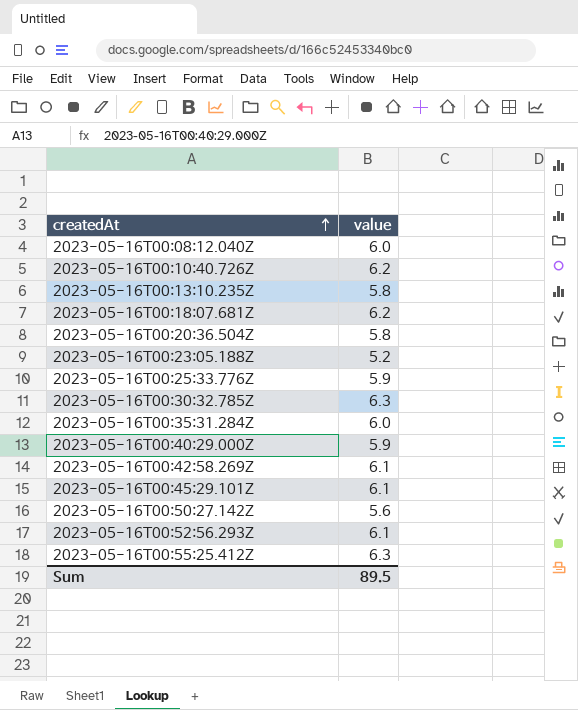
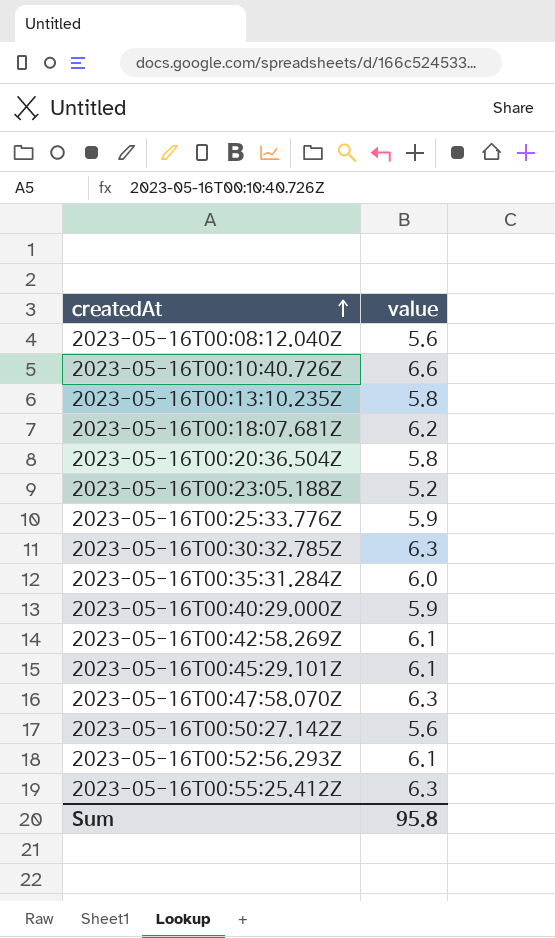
2023-05-16T00:08:12.040Z | value: 6.0 -> 5.6
2023-05-16T00:10:40.726Z | value: 6.2 -> 6.6
row 2023-05-16T00:47:58.070Z: none -> 6.3
Sum | value: 89.5 -> 95.8

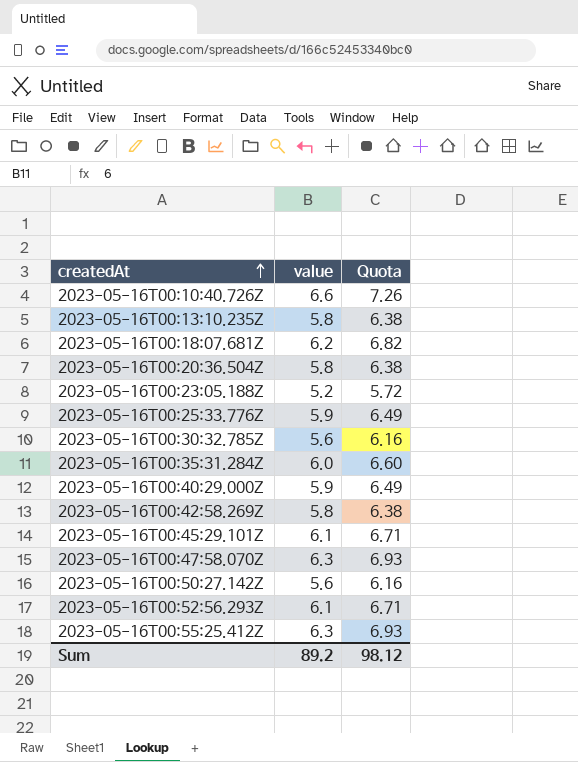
column Quota | formula: none -> [value] * 1.1
row 2023-05-16T00:08:12.040Z: 5.6 -> none
2023-05-16T00:30:32.785Z | value: 6.3 -> 5.6
2023-05-16T00:42:58.269Z | value: 6.1 -> 5.8
Sum | value: 95.8 -> 89.2

